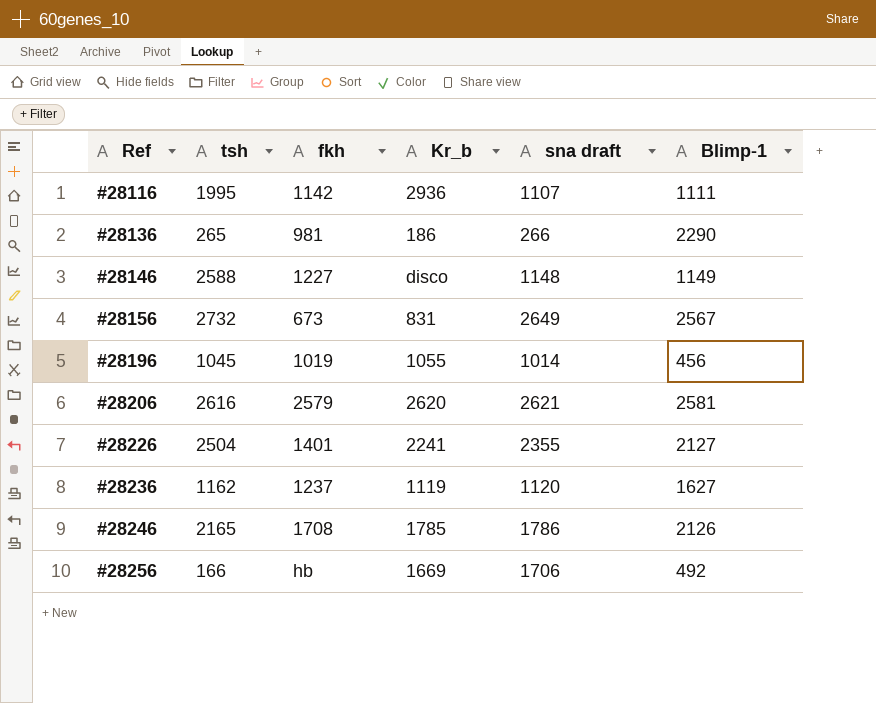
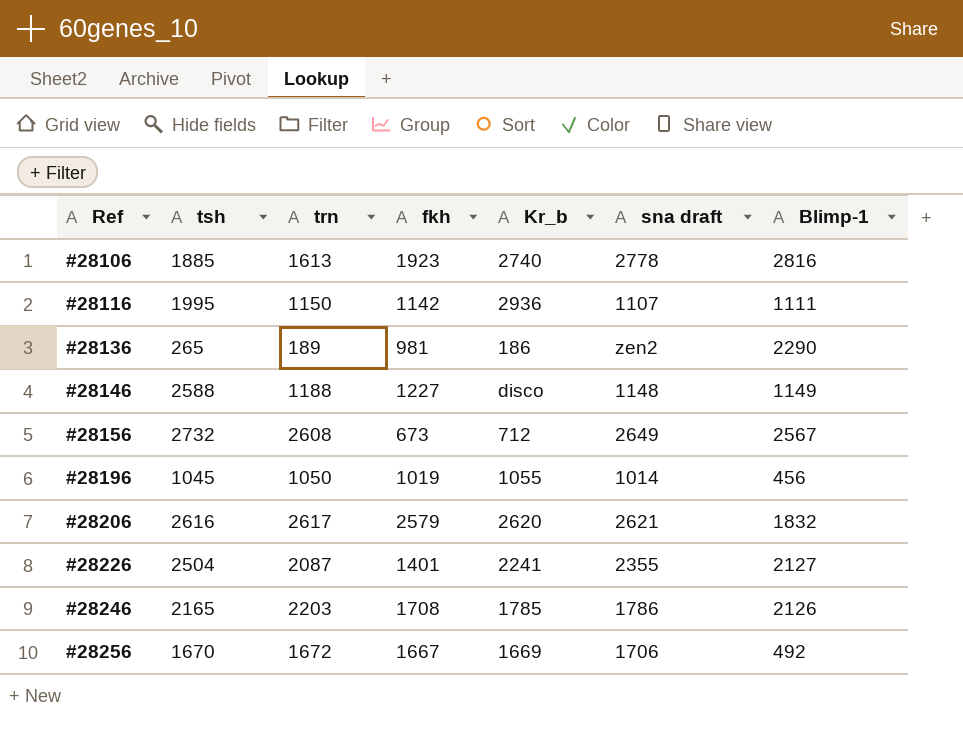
column trn | position: none -> 3
row #28236: 1162 | 1237 | 1119 | 1120 | 1627 -> none
row #28106: none -> 1885 | 1613 | 1923 | 2740 | 2778 | 2816
#28136 | sna draft: 266 -> zen2
#28156 | Kr_b: 831 -> 712
#28206 | Blimp-1: 2581 -> 1832
#28256 | tsh: 166 -> 1670
#28256 | fkh: hb -> 1667

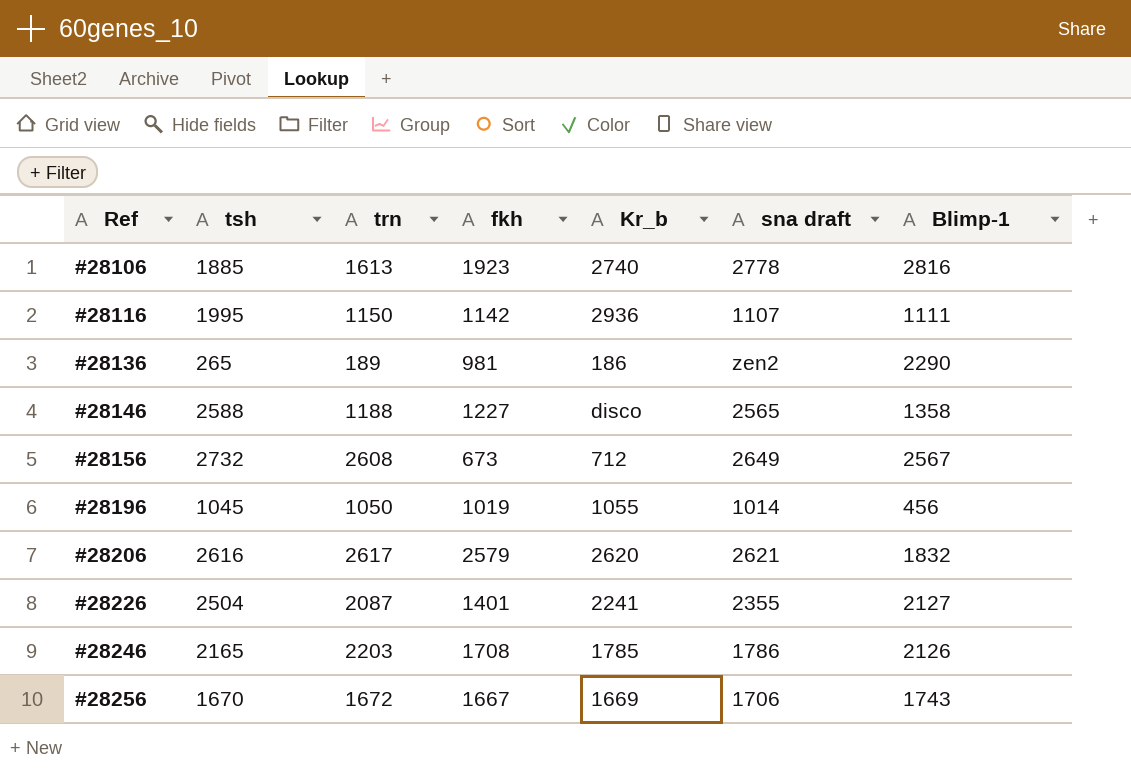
#28146 | sna draft: 1148 -> 2565
#28146 | Blimp-1: 1149 -> 1358
#28256 | Blimp-1: 492 -> 1743

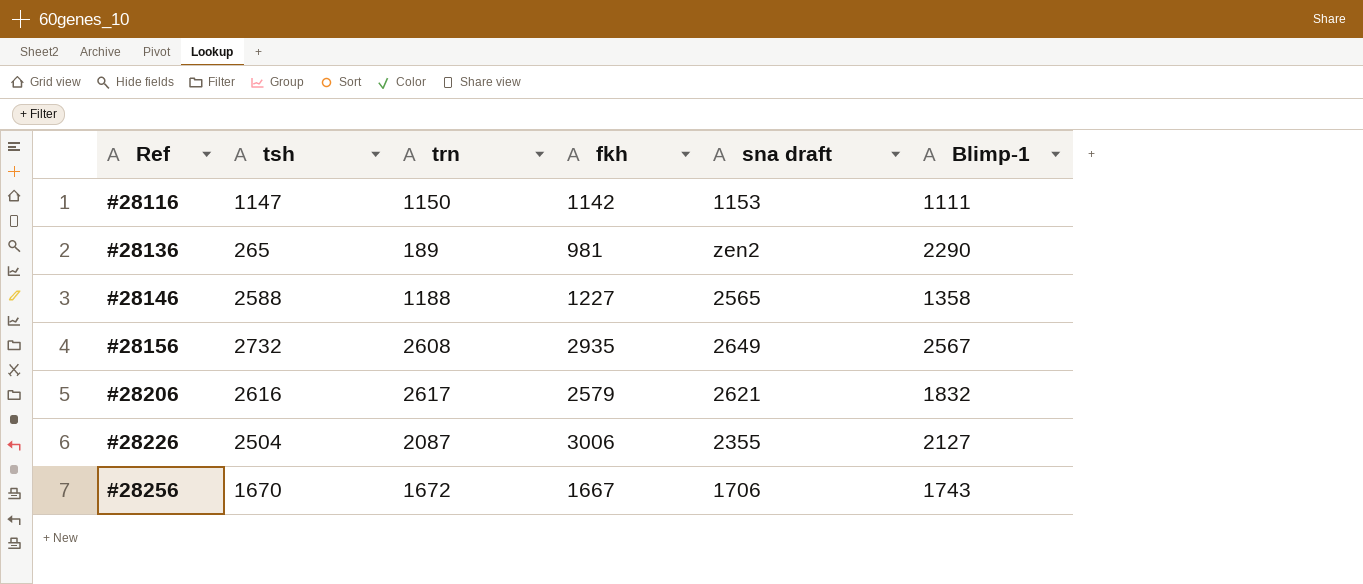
column Kr_b | position: 5 -> none
row #28106: 1885 | 1613 | 1923 | 2740 | 2778 | 2816 -> none
row #28196: 1045 | 1050 | 1019 | 1055 | 1014 | 456 -> none
row #28246: 2165 | 2203 | 1708 | 1785 | 1786 | 2126 -> none
#28116 | tsh: 1995 -> 1147
#28116 | sna draft: 1107 -> 1153
#28156 | fkh: 673 -> 2935
#28226 | fkh: 1401 -> 3006

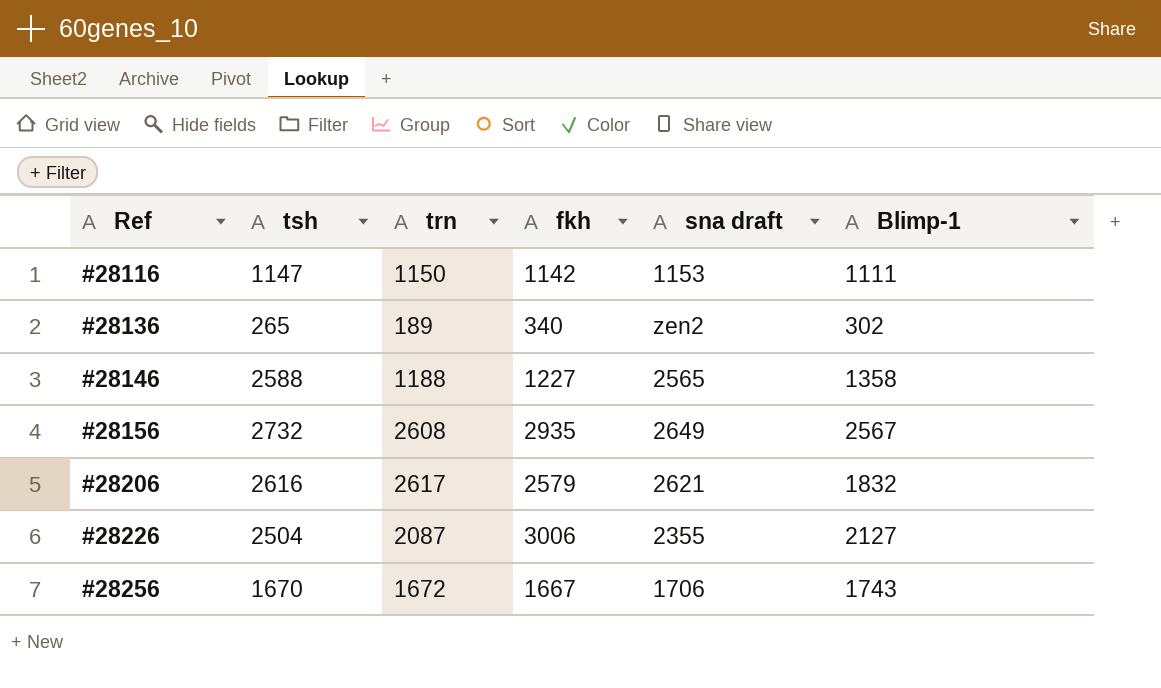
#28136 | fkh: 981 -> 340
#28136 | Blimp-1: 2290 -> 302

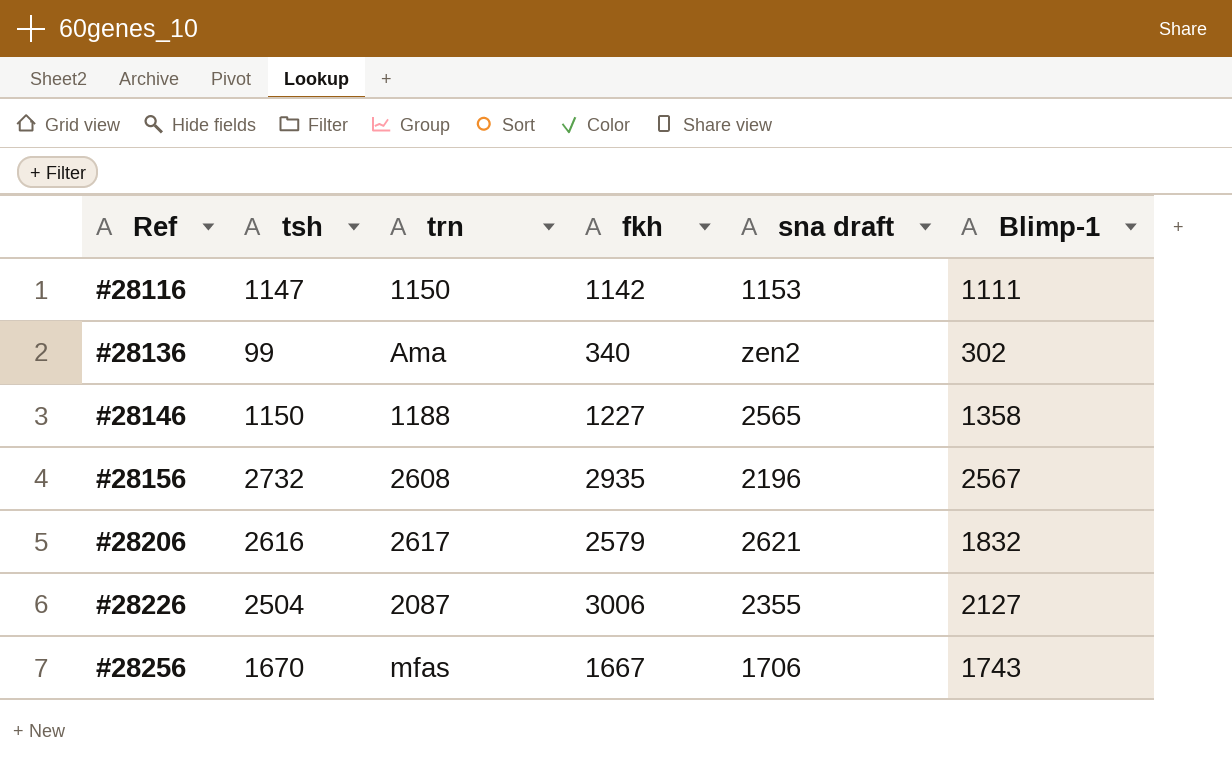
#28136 | tsh: 265 -> 99
#28136 | trn: 189 -> Ama
#28146 | tsh: 2588 -> 1150
#28156 | sna draft: 2649 -> 2196
#28256 | trn: 1672 -> mfas

